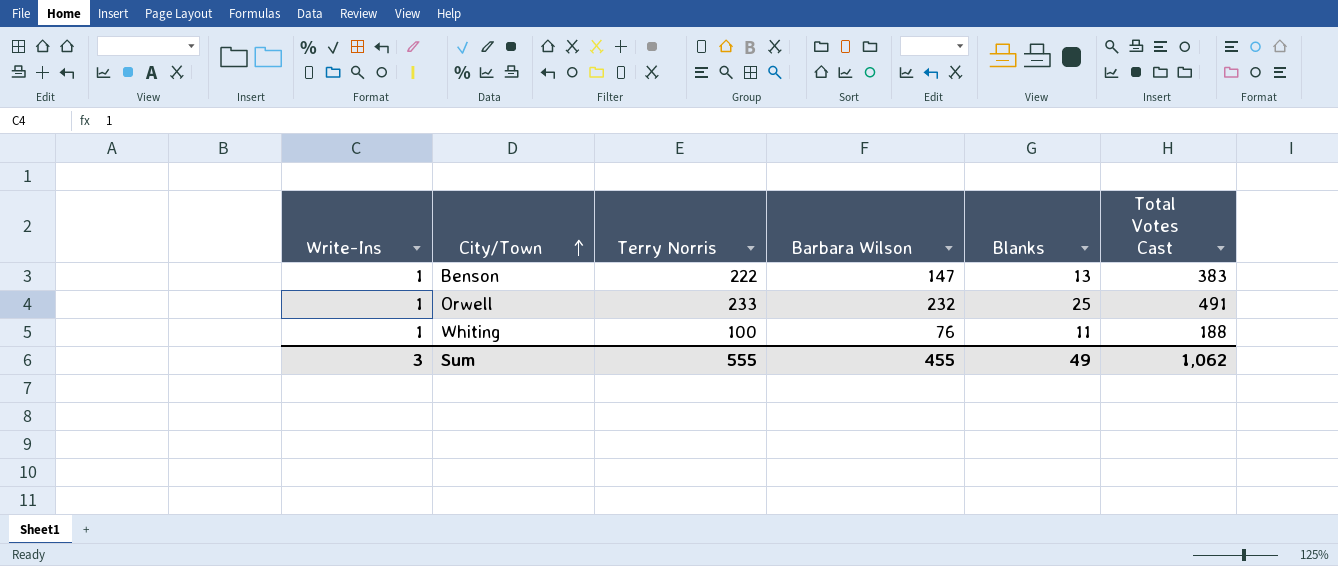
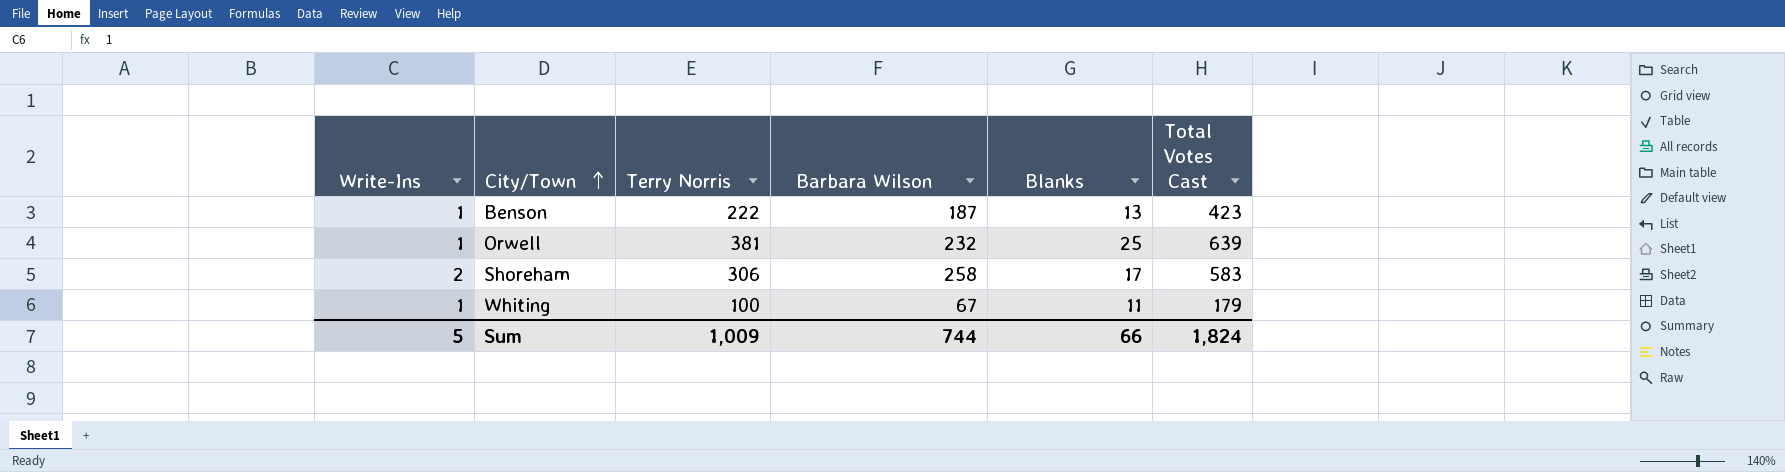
Benson | Barbara Wilson: 147 -> 187
Benson | Total Votes Cast: 383 -> 423
Orwell | Terry Norris: 233 -> 381
Orwell | Total Votes Cast: 491 -> 639
row Shoreham: none -> 2 | 306 | 258 | 17 | 583
Whiting | Barbara Wilson: 76 -> 67
Whiting | Total Votes Cast: 188 -> 179
Sum | Write-Ins: 3 -> 5
Sum | Terry Norris: 555 -> 1,009
Sum | Barbara Wilson: 455 -> 744
Sum | Blanks: 49 -> 66
Sum | Total Votes Cast: 1,062 -> 1,824

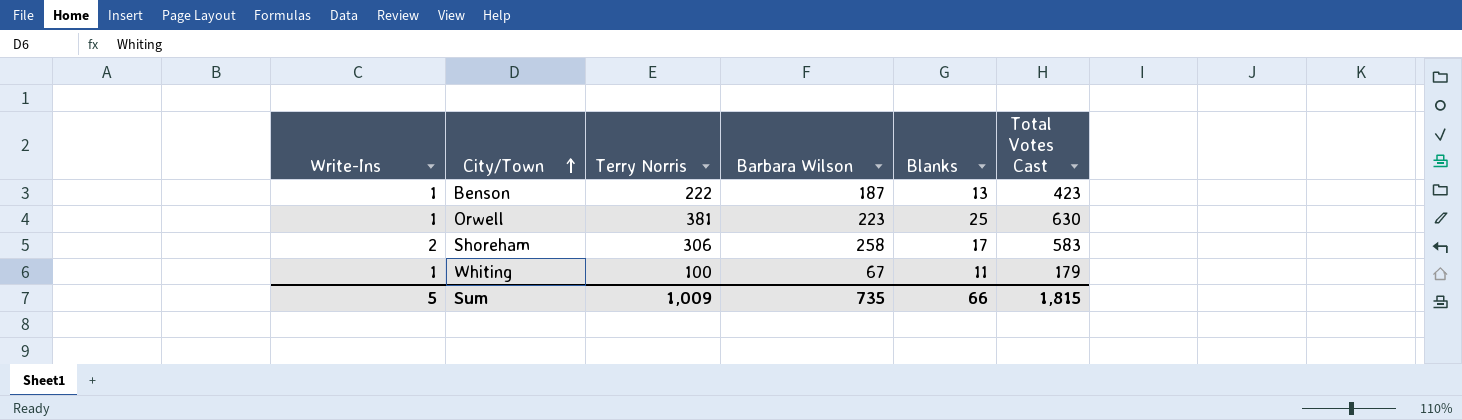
Orwell | Barbara Wilson: 232 -> 223
Orwell | Total Votes Cast: 639 -> 630
Sum | Barbara Wilson: 744 -> 735
Sum | Total Votes Cast: 1,824 -> 1,815

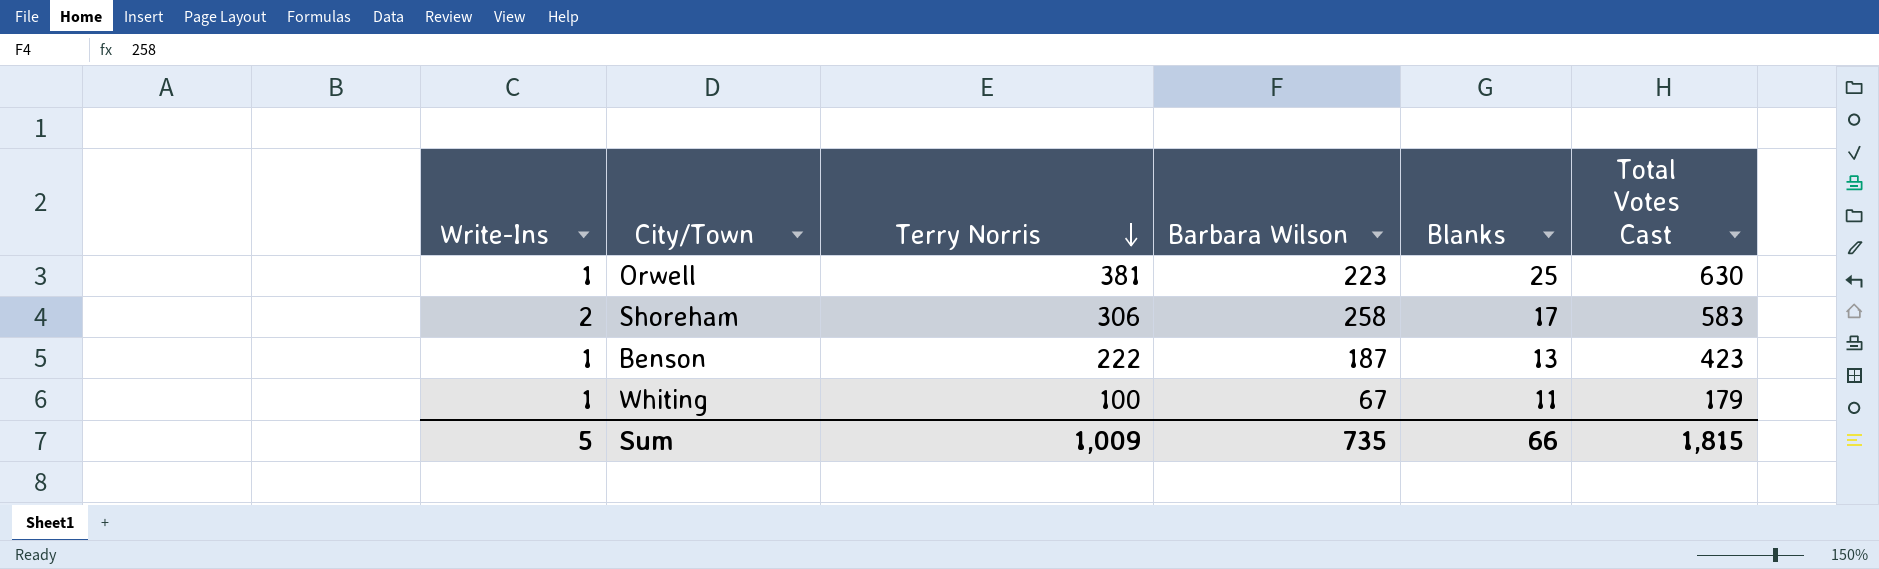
row order: City/Town ascending -> Terry Norris descending

